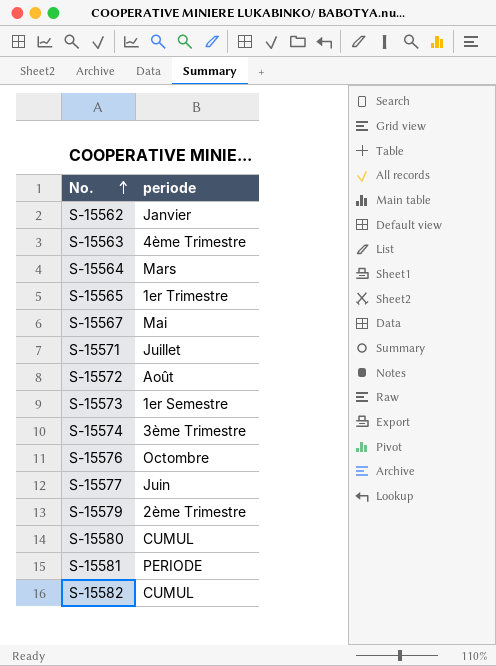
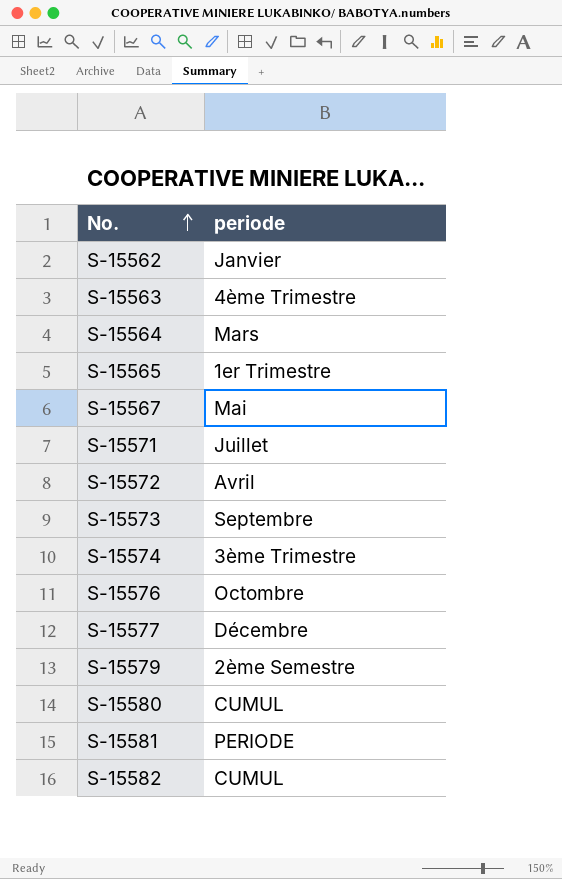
S-15572 | periode: Août -> Avril
S-15573 | periode: 1er Semestre -> Septembre
S-15577 | periode: Juin -> Décembre
S-15579 | periode: 2ème Trimestre -> 2ème Semestre

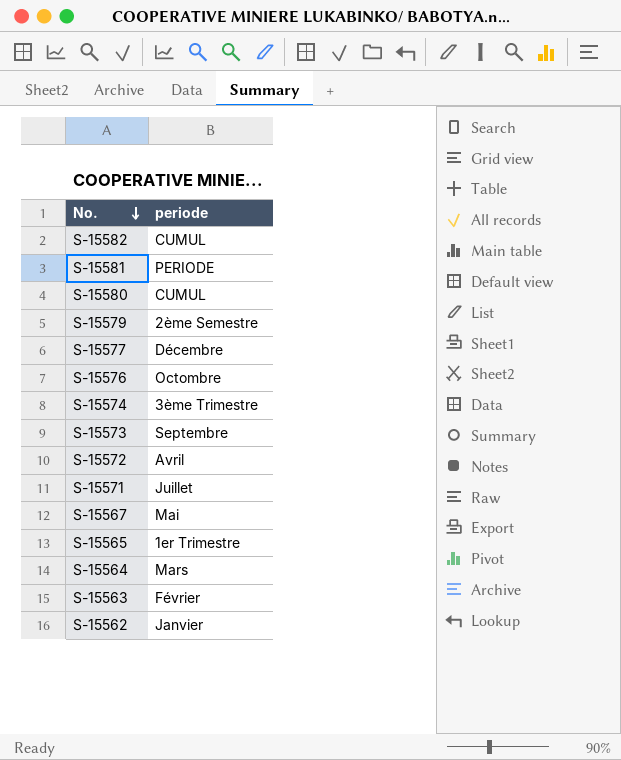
row order: No. ascending -> No. descending
S-15563 | periode: 4ème Trimestre -> Février

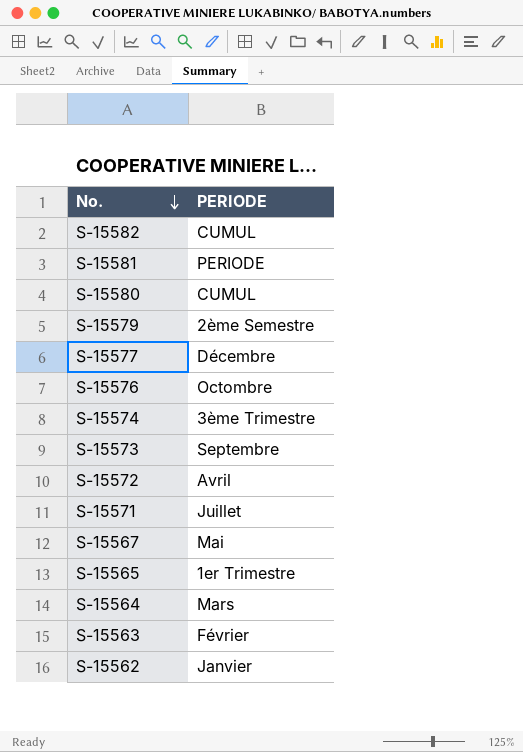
column name: periode -> PERIODE

